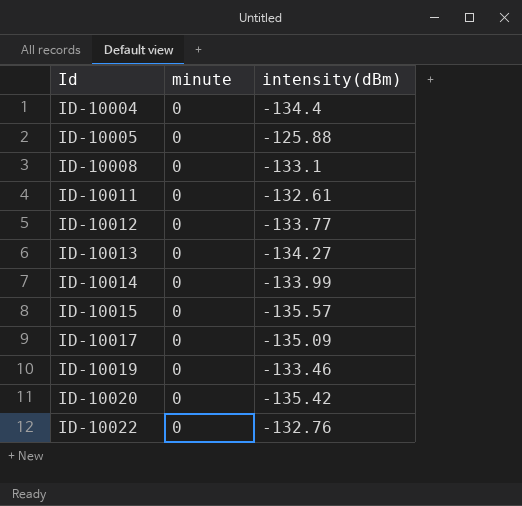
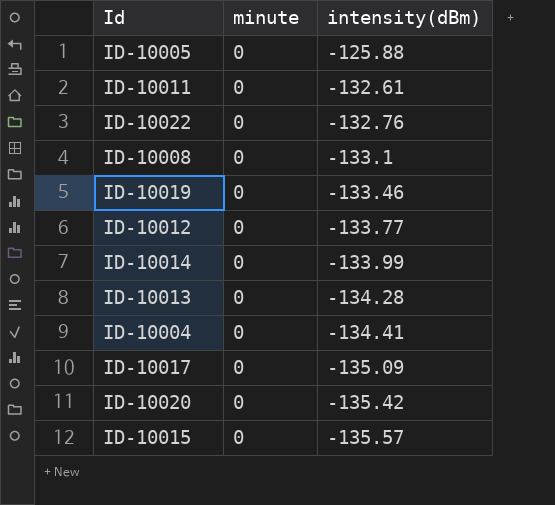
row order: Id ascending -> intensity(dBm) descending
ID-10013 | intensity(dBm): -134.27 -> -134.28
ID-10004 | intensity(dBm): -134.4 -> -134.41

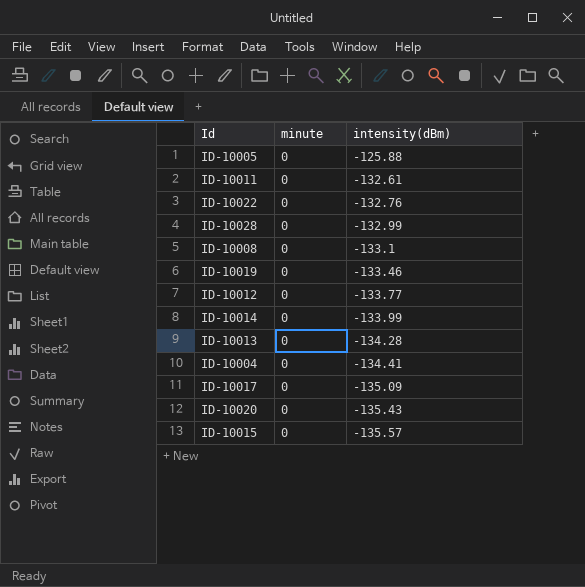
row ID-10028: none -> 0 | -132.99
ID-10020 | intensity(dBm): -135.42 -> -135.43

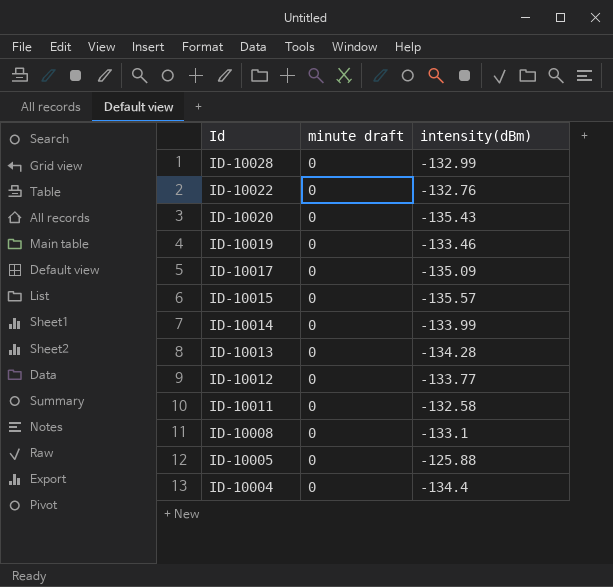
row order: intensity(dBm) descending -> Id descending
column name: minute -> minute draft
ID-10011 | intensity(dBm): -132.61 -> -132.58
ID-10004 | intensity(dBm): -134.41 -> -134.4

